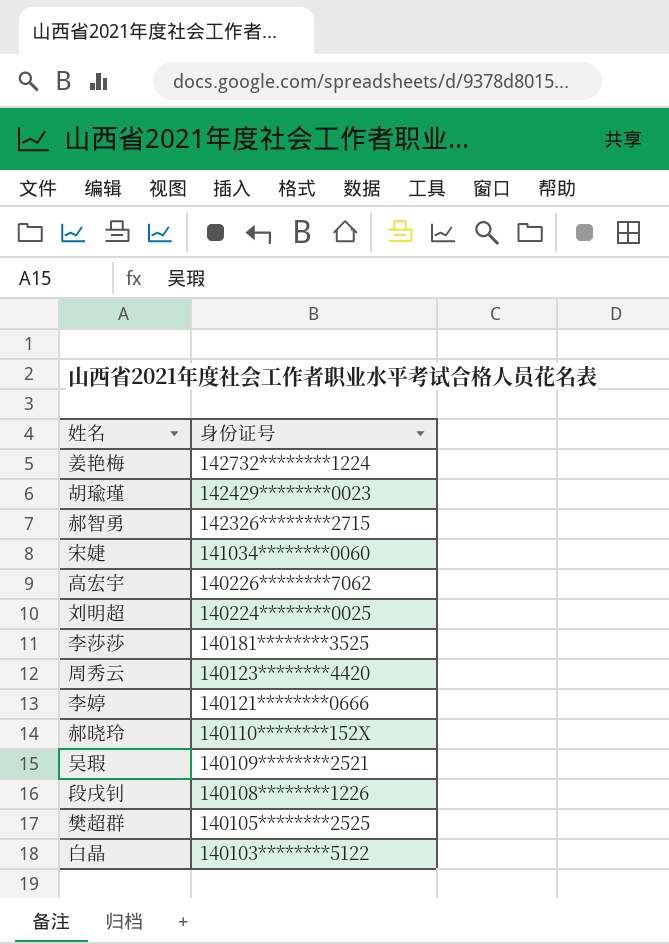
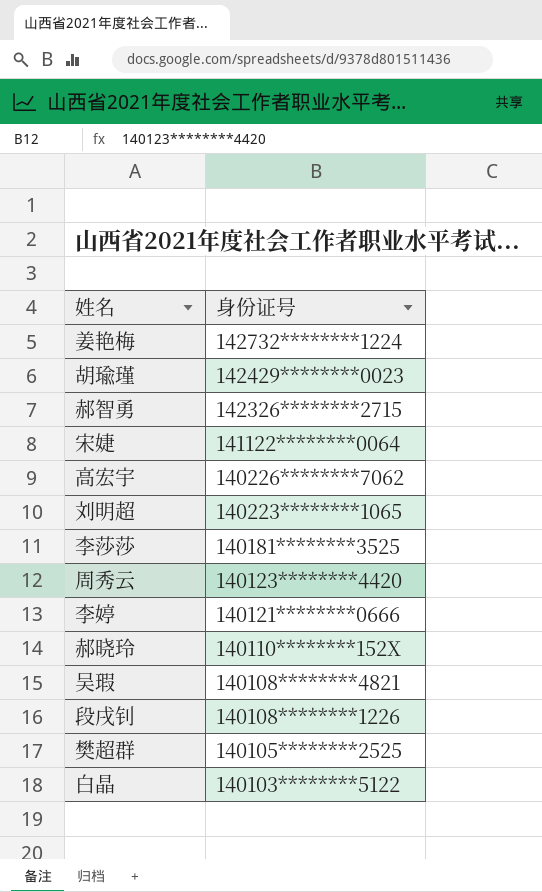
宋婕 | 身份证号: 141034********0060 -> 141122********0064
刘明超 | 身份证号: 140224********0025 -> 140223********1065
吴瑕 | 身份证号: 140109********2521 -> 140108********4821

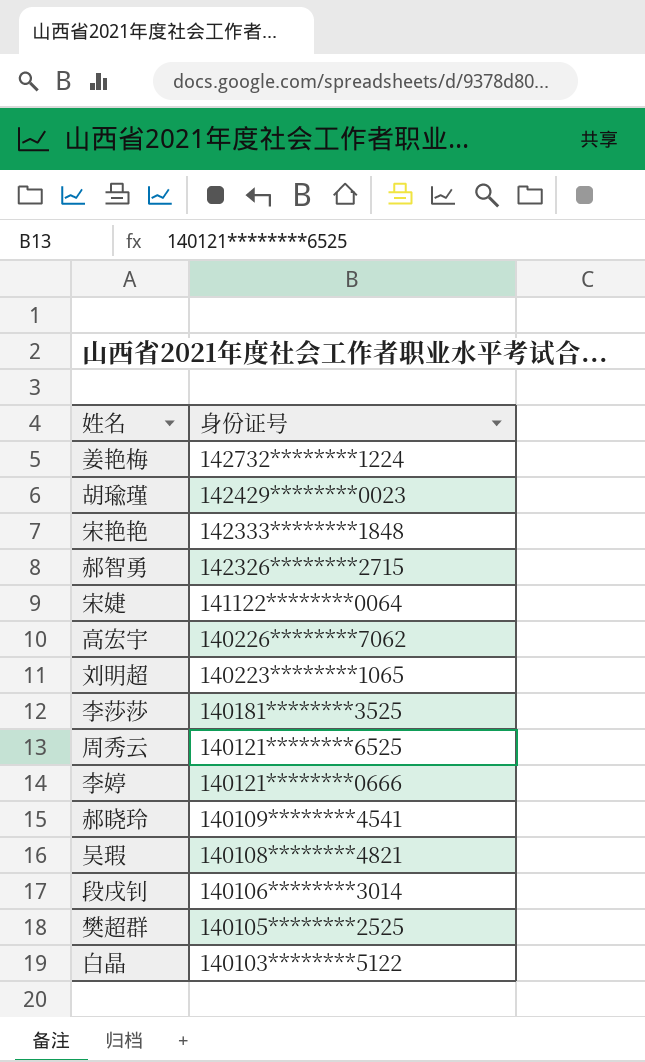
row 宋艳艳: none -> 142333********1848
周秀云 | 身份证号: 140123********4420 -> 140121********6525
郝晓玲 | 身份证号: 140110********152X -> 140109********4541
段戌钊 | 身份证号: 140108********1226 -> 140106********3014

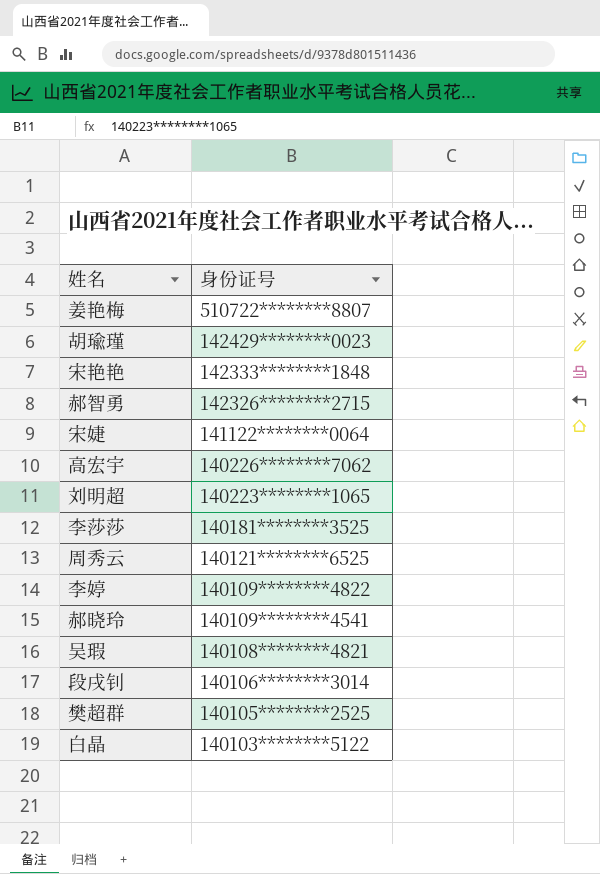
姜艳梅 | 身份证号: 142732********1224 -> 510722********8807
李婷 | 身份证号: 140121********0666 -> 140109********4822

